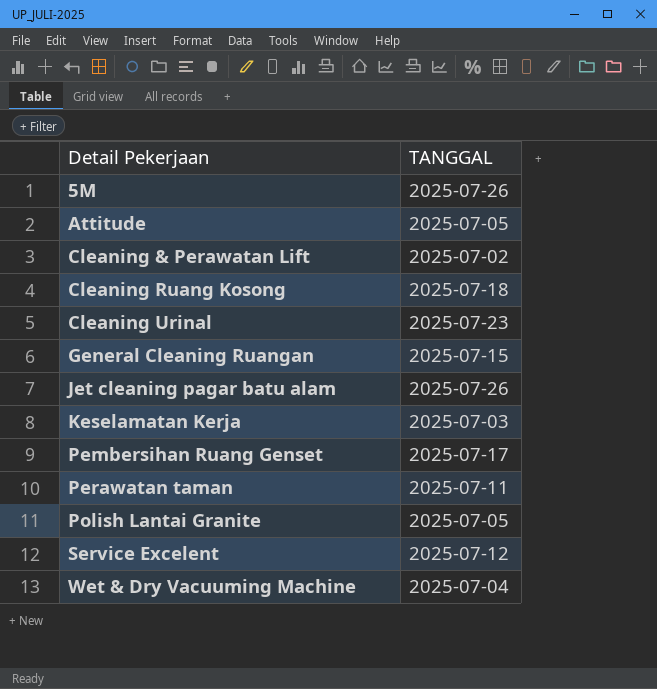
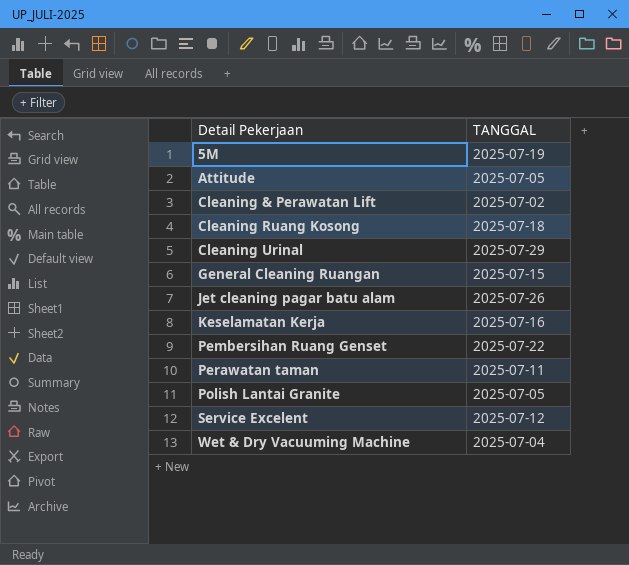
5M | TANGGAL: 2025-07-26 -> 2025-07-19
Cleaning Urinal | TANGGAL: 2025-07-23 -> 2025-07-29
Keselamatan Kerja | TANGGAL: 2025-07-03 -> 2025-07-16
Pembersihan Ruang Genset | TANGGAL: 2025-07-17 -> 2025-07-22

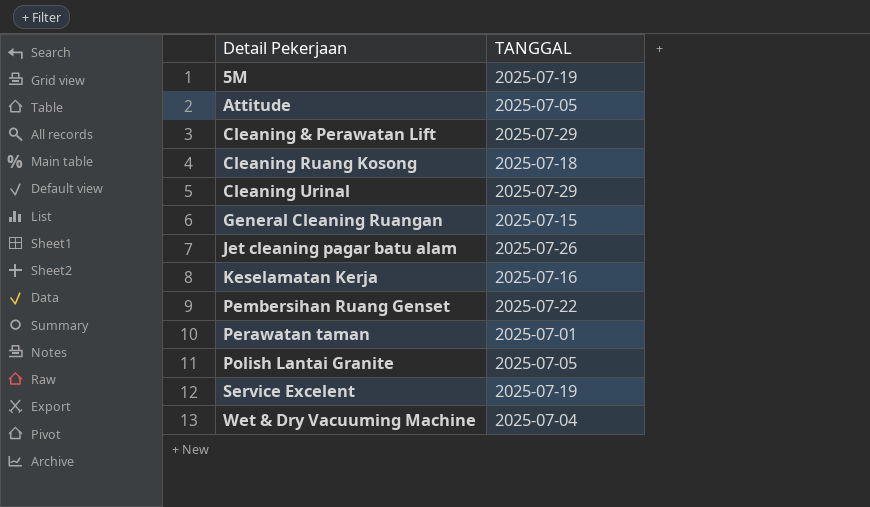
Cleaning & Perawatan Lift | TANGGAL: 2025-07-02 -> 2025-07-29
Perawatan taman | TANGGAL: 2025-07-11 -> 2025-07-01
Service Excelent | TANGGAL: 2025-07-12 -> 2025-07-19

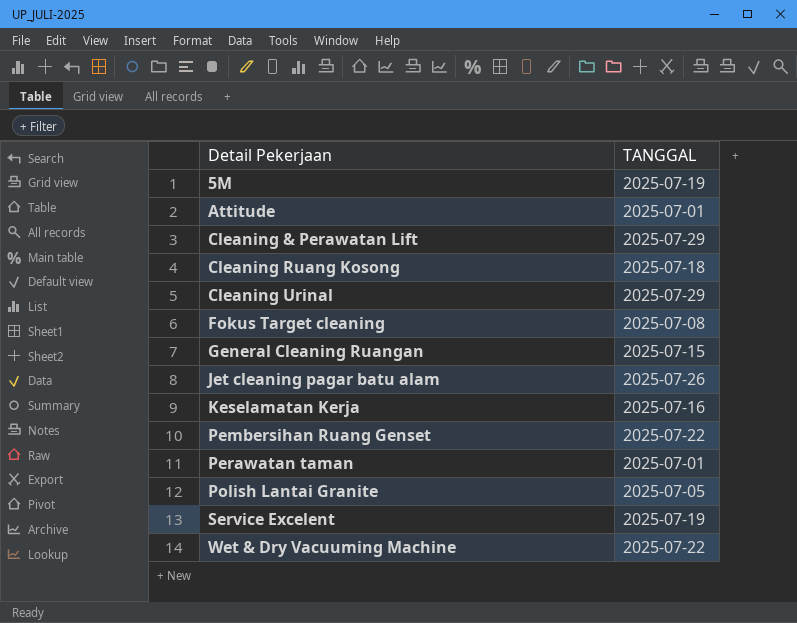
Attitude | TANGGAL: 2025-07-05 -> 2025-07-01
row Fokus Target cleaning: none -> 2025-07-08
Wet & Dry Vacuuming Machine | TANGGAL: 2025-07-04 -> 2025-07-22

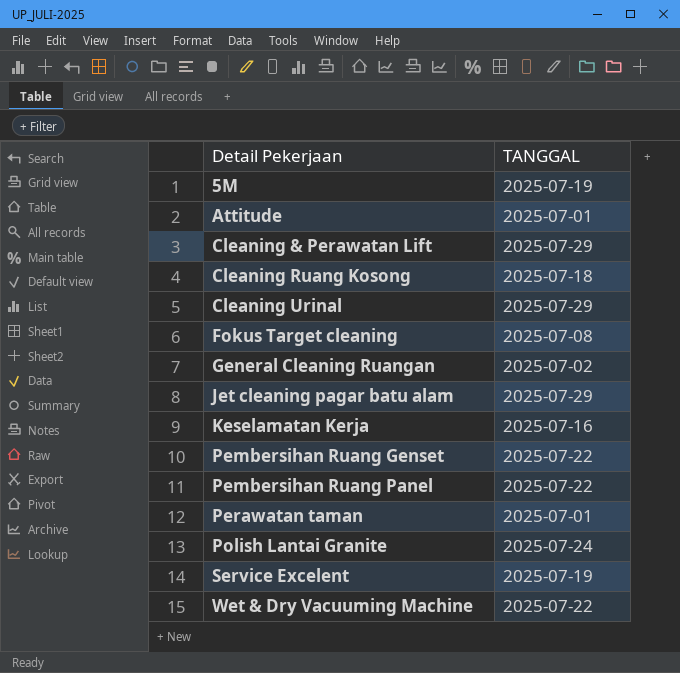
General Cleaning Ruangan | TANGGAL: 2025-07-15 -> 2025-07-02
Jet cleaning pagar batu alam | TANGGAL: 2025-07-26 -> 2025-07-29
row Pembersihan Ruang Panel: none -> 2025-07-22
Polish Lantai Granite | TANGGAL: 2025-07-05 -> 2025-07-24

